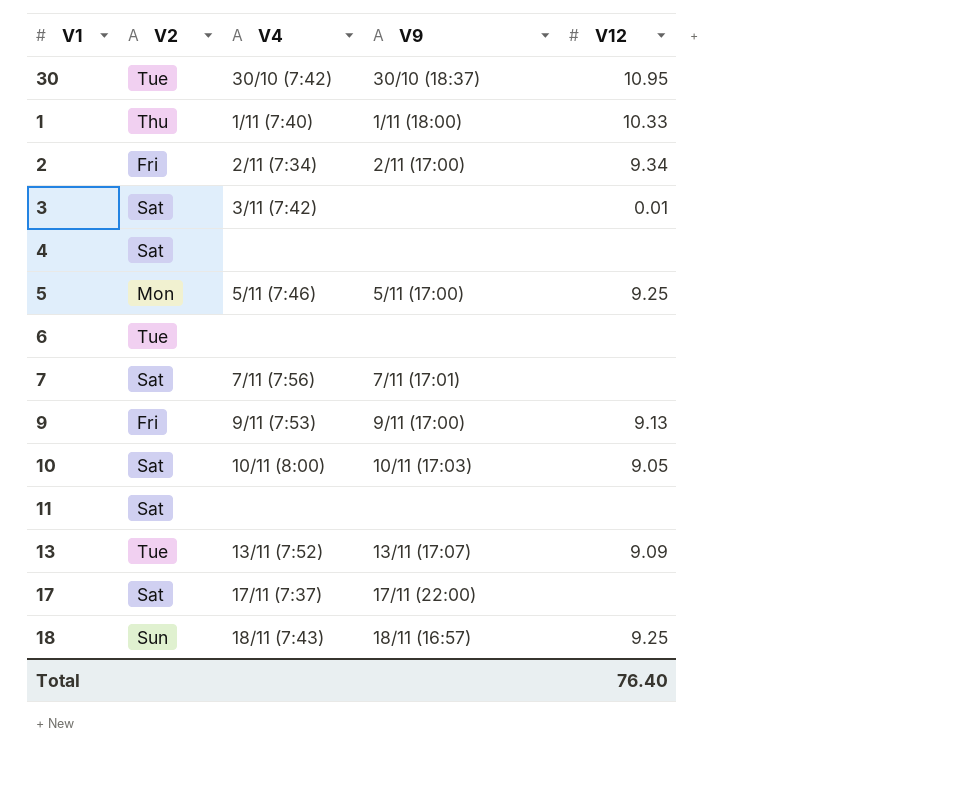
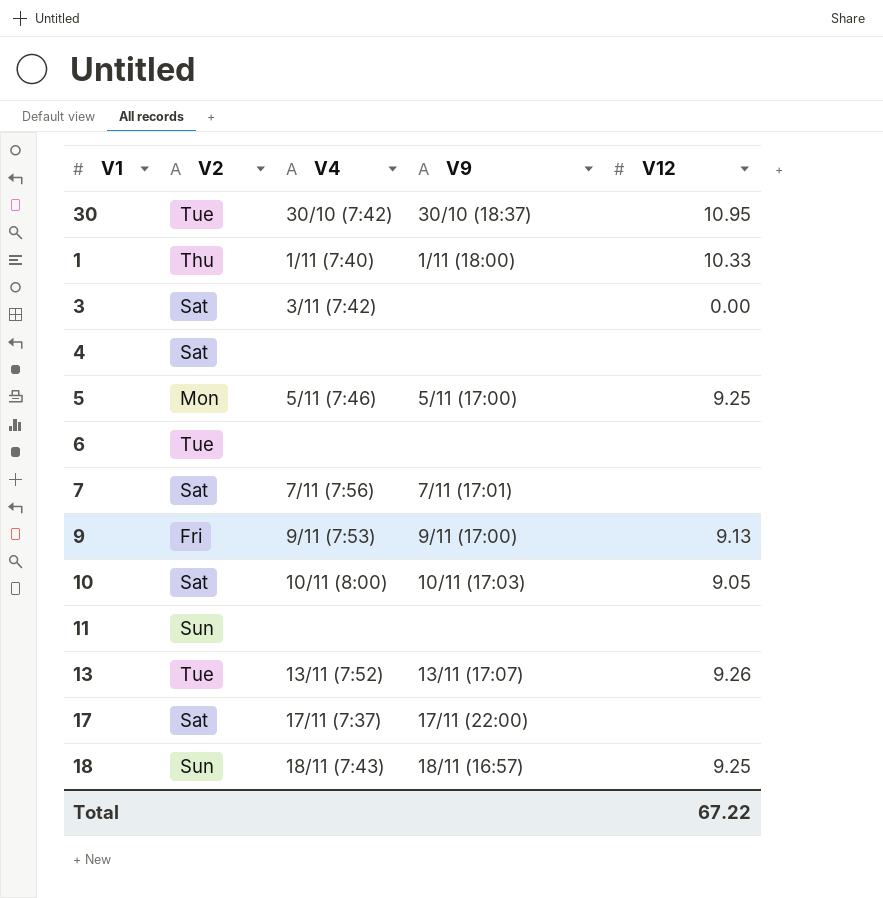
row 2: Fri | 2/11 (7:34) | 2/11 (17:00) | 9.34 -> none
3 | V12: 0.01 -> 0.00
11 | V2: Sat -> Sun
13 | V12: 9.09 -> 9.26
Total | V12: 76.40 -> 67.22

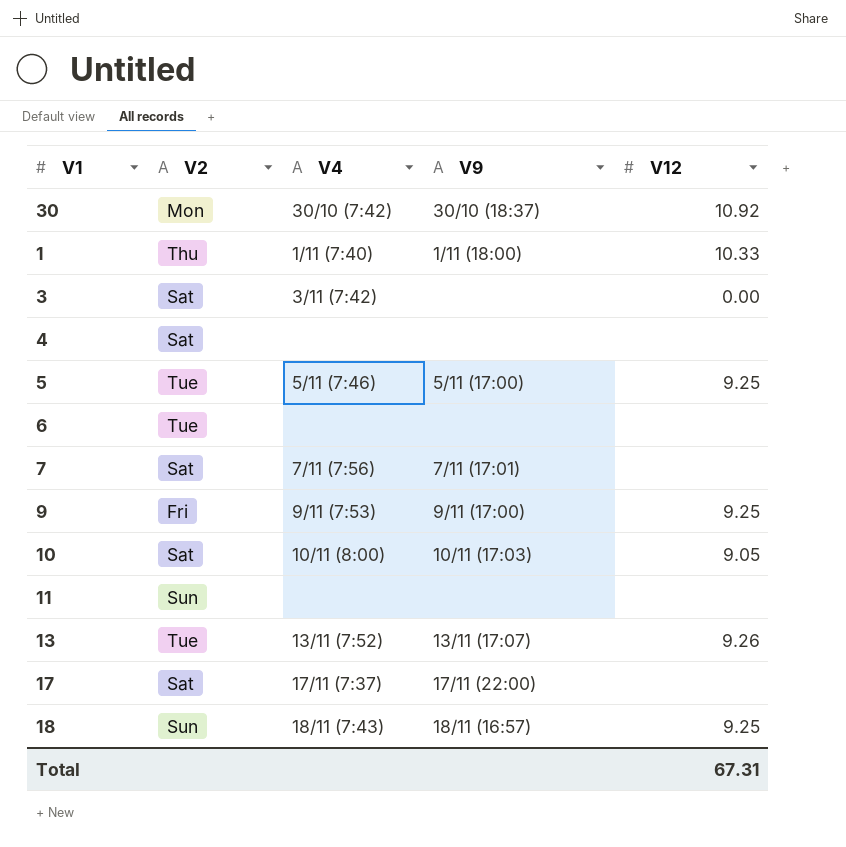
30 | V2: Tue -> Mon
30 | V12: 10.95 -> 10.92
5 | V2: Mon -> Tue
9 | V12: 9.13 -> 9.25
Total | V12: 67.22 -> 67.31

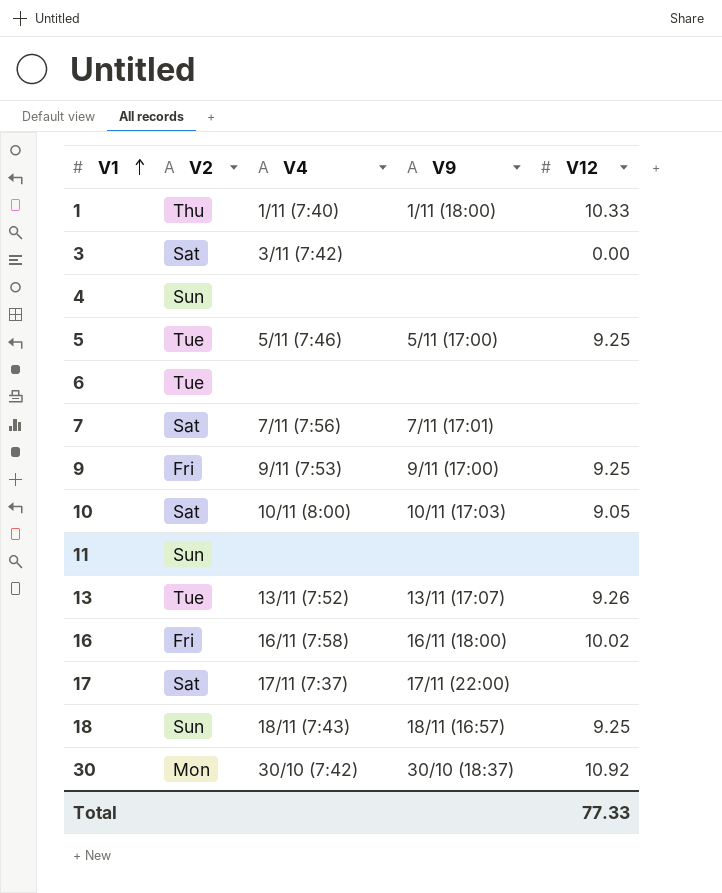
row order: none -> V1 ascending
4 | V2: Sat -> Sun
row 16: none -> Fri | 16/11 (7:58) | 16/11 (18:00) | 10.02
Total | V12: 67.31 -> 77.33

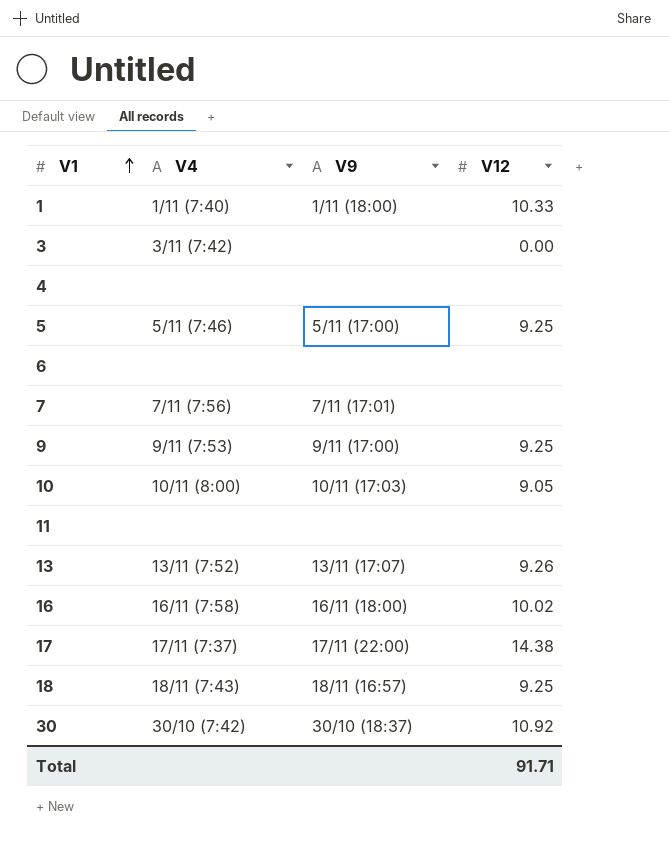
column V2 | position: 2 -> none
17 | V12: none -> 14.38
Total | V12: 77.33 -> 91.71

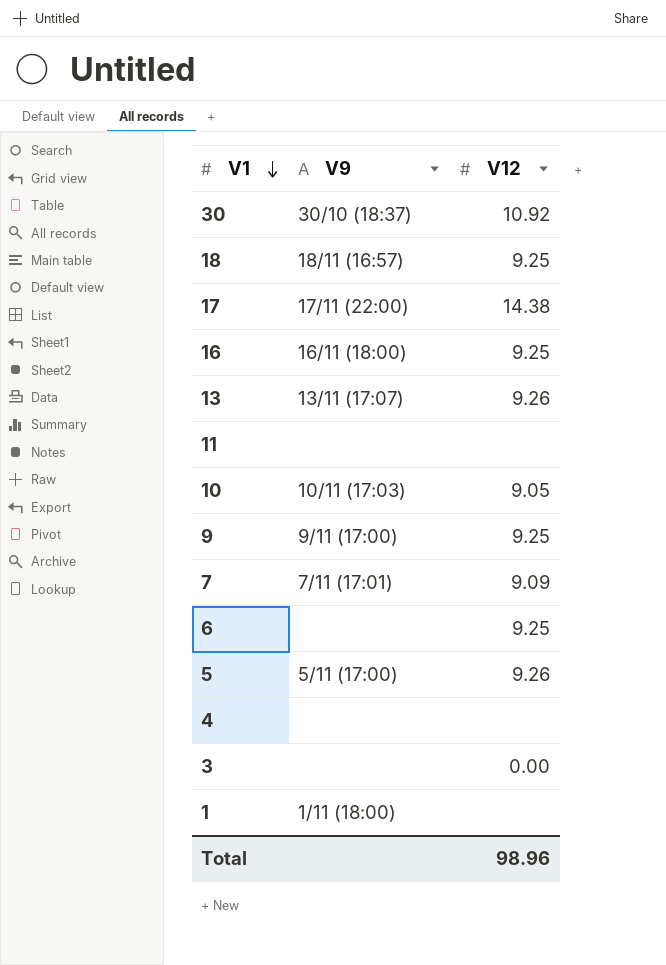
row order: V1 ascending -> V1 descending
column V4 | position: 2 -> none
16 | V12: 10.02 -> 9.25
7 | V12: none -> 9.09
6 | V12: none -> 9.25
5 | V12: 9.25 -> 9.26
1 | V12: 10.33 -> none
Total | V12: 91.71 -> 98.96

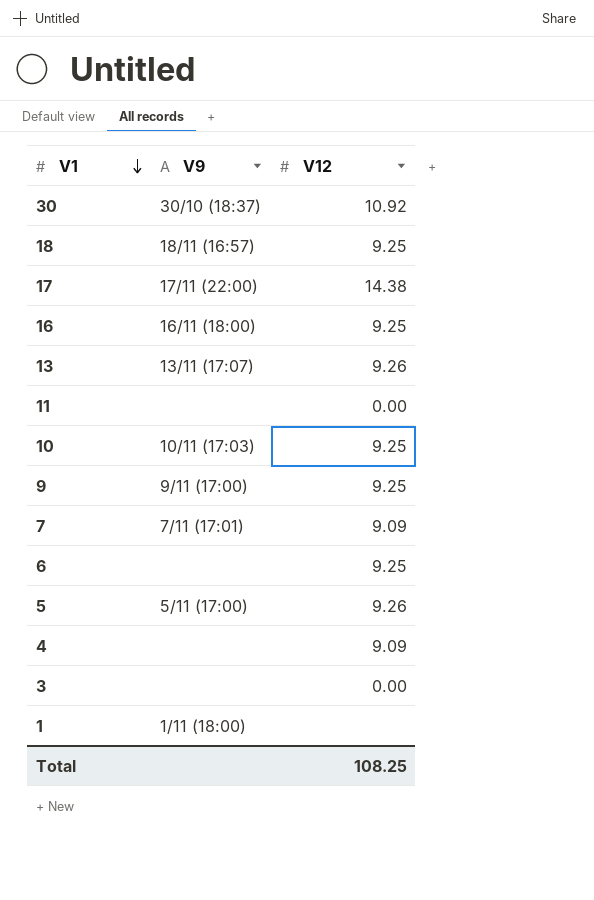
11 | V12: none -> 0.00
10 | V12: 9.05 -> 9.25
4 | V12: none -> 9.09
Total | V12: 98.96 -> 108.25

